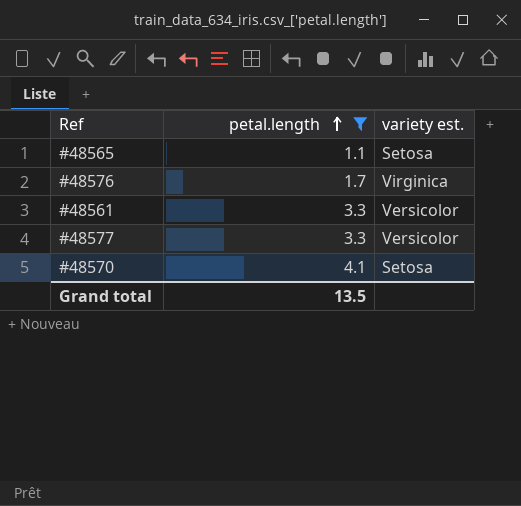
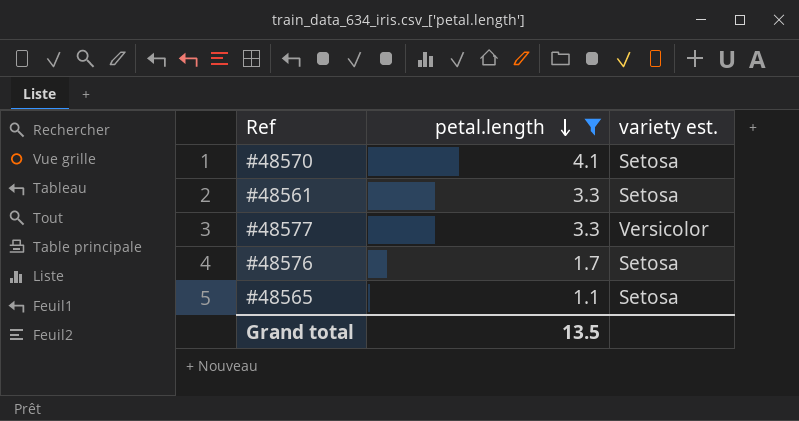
row order: petal.length ascending -> petal.length descending
#48561 | variety est.: Versicolor -> Setosa
#48576 | variety est.: Virginica -> Setosa

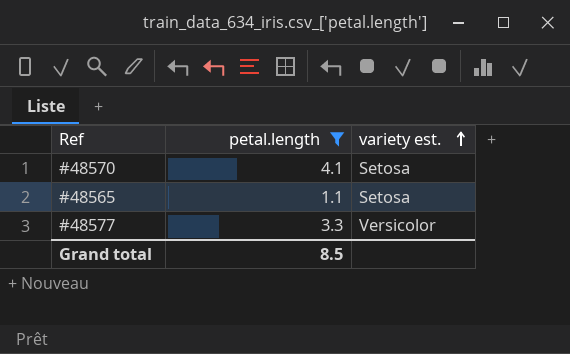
row order: petal.length descending -> variety est. ascending
row #48561: 3.3 | Setosa -> none
row #48576: 1.7 | Setosa -> none
Grand total | petal.length: 13.5 -> 8.5

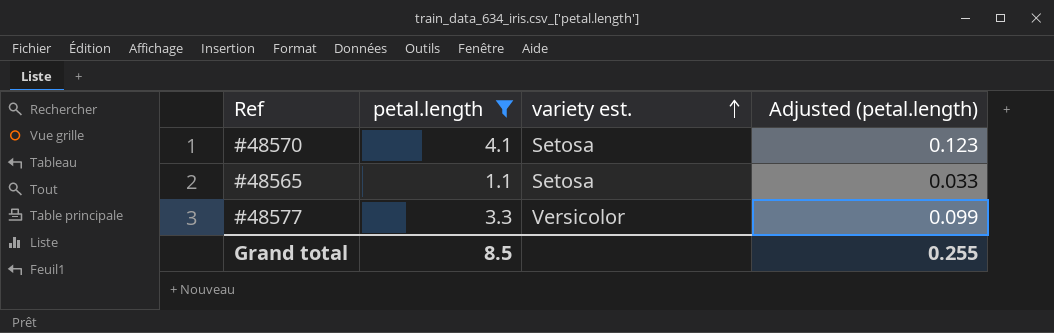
column Adjusted (petal.length) | formula: none -> [petal.length] * 0.03

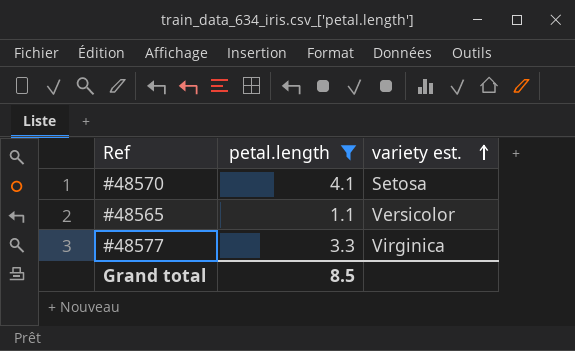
column Adjusted (petal.length) | formula: [petal.length] * 0.03 -> none
#48565 | variety est.: Setosa -> Versicolor
#48577 | variety est.: Versicolor -> Virginica

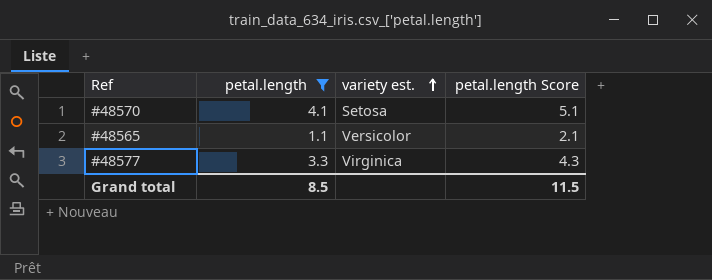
column petal.length Score | formula: none -> [petal.length] + 1

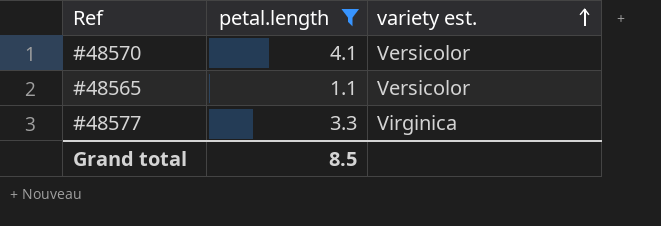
column petal.length Score | formula: [petal.length] + 1 -> none
#48570 | variety est.: Setosa -> Versicolor

